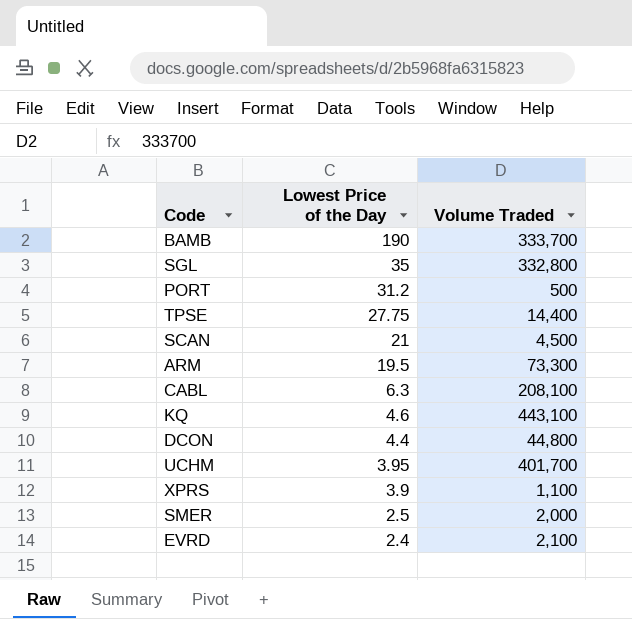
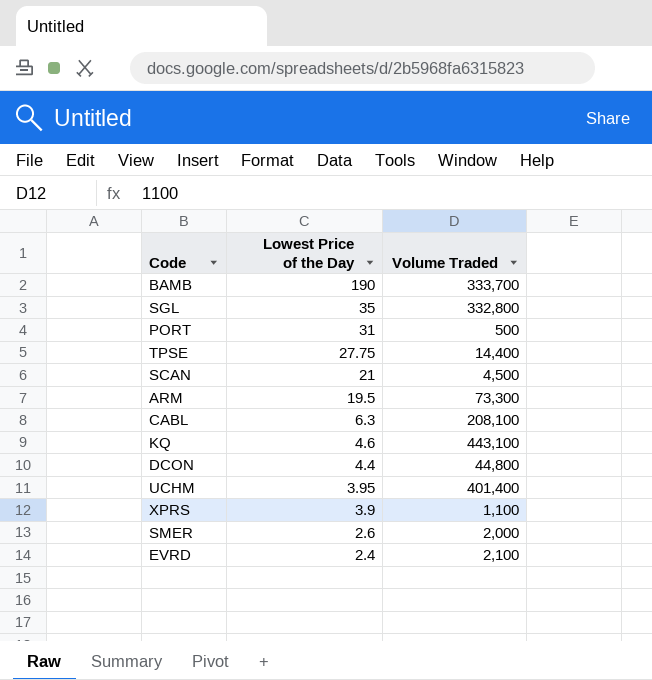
PORT | Lowest Price of the Day: 31.2 -> 31
UCHM | Volume Traded: 401,700 -> 401,400
SMER | Lowest Price of the Day: 2.5 -> 2.6

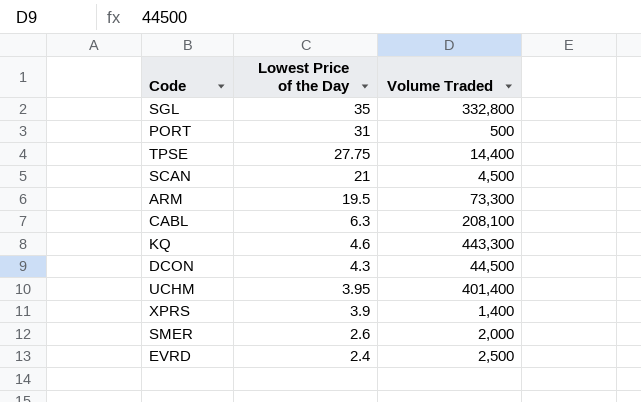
row BAMB: 190 | 333,700 -> none
KQ | Volume Traded: 443,100 -> 443,300
DCON | Lowest Price of the Day: 4.4 -> 4.3
DCON | Volume Traded: 44,800 -> 44,500
XPRS | Volume Traded: 1,100 -> 1,400
EVRD | Volume Traded: 2,100 -> 2,500

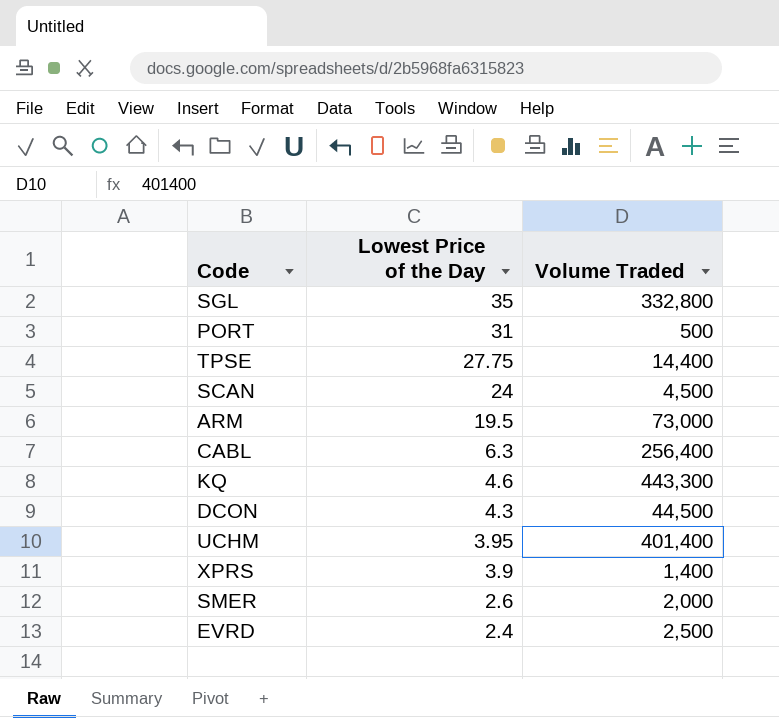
SCAN | Lowest Price of the Day: 21 -> 24
ARM | Volume Traded: 73,300 -> 73,000
CABL | Volume Traded: 208,100 -> 256,400

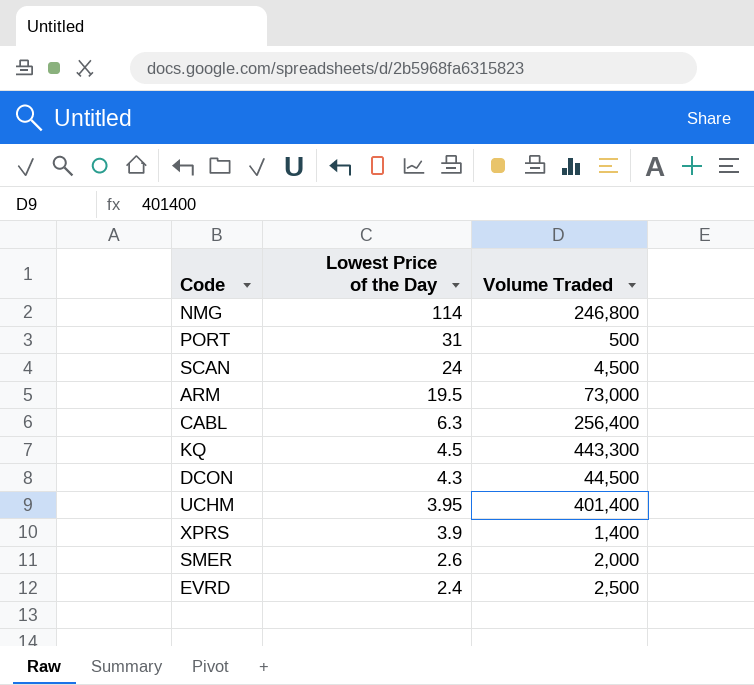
row SGL: 35 | 332,800 -> none
row TPSE: 27.75 | 14,400 -> none
row NMG: none -> 114 | 246,800
KQ | Lowest Price of the Day: 4.6 -> 4.5

